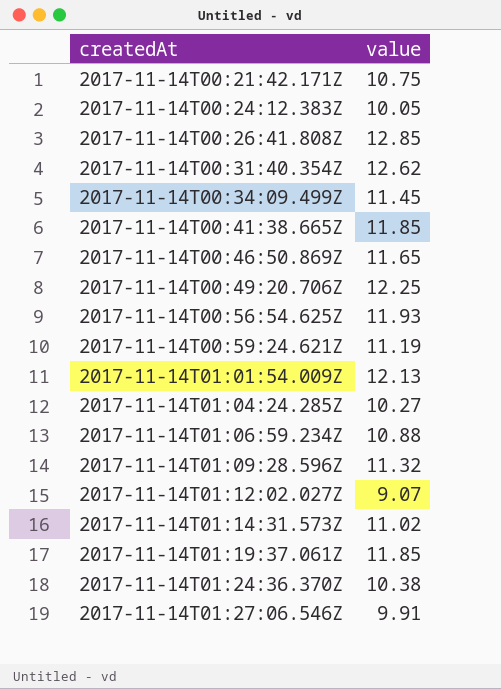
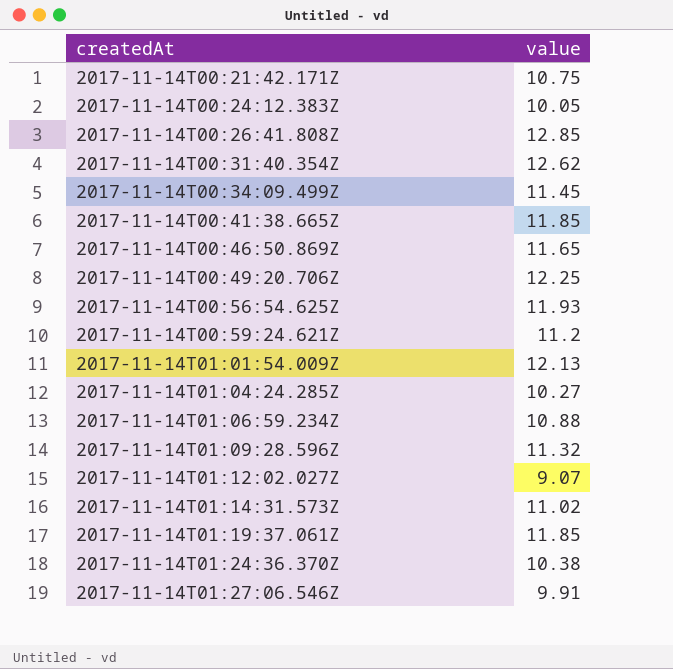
2017-11-14T00:59:24.621Z | value: 11.19 -> 11.2

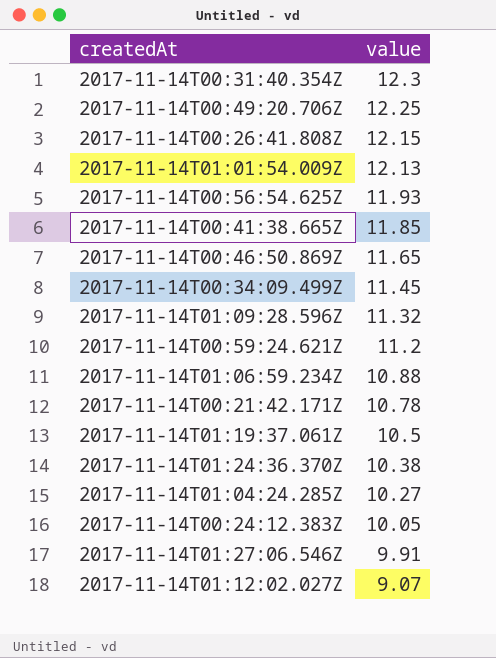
row order: createdAt ascending -> value descending
row 2017-11-14T01:14:31.573Z: 11.02 -> none
2017-11-14T00:31:40.354Z | value: 12.62 -> 12.3
2017-11-14T00:26:41.808Z | value: 12.85 -> 12.15
2017-11-14T00:21:42.171Z | value: 10.75 -> 10.78
2017-11-14T01:19:37.061Z | value: 11.85 -> 10.5

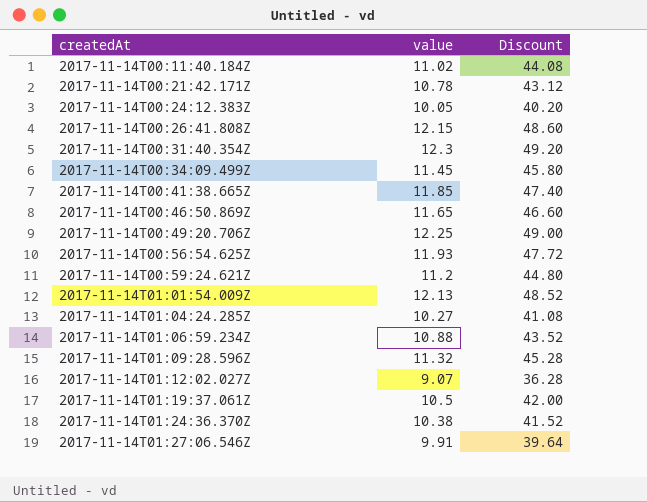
row order: value descending -> createdAt ascending
column Discount | formula: none -> [value] * 4
row 2017-11-14T00:11:40.184Z: none -> 11.02 | 44.08

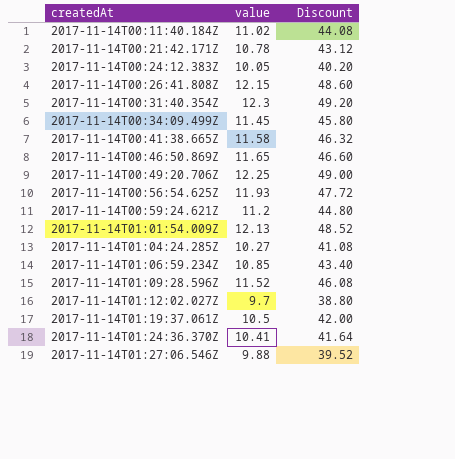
2017-11-14T00:41:38.665Z | value: 11.85 -> 11.58
2017-11-14T00:41:38.665Z | Discount: 47.40 -> 46.32
2017-11-14T01:06:59.234Z | value: 10.88 -> 10.85
2017-11-14T01:06:59.234Z | Discount: 43.52 -> 43.40
2017-11-14T01:09:28.596Z | value: 11.32 -> 11.52
2017-11-14T01:09:28.596Z | Discount: 45.28 -> 46.08
2017-11-14T01:12:02.027Z | value: 9.07 -> 9.7
2017-11-14T01:12:02.027Z | Discount: 36.28 -> 38.80
2017-11-14T01:24:36.370Z | value: 10.38 -> 10.41
2017-11-14T01:24:36.370Z | Discount: 41.52 -> 41.64
2017-11-14T01:27:06.546Z | value: 9.91 -> 9.88
2017-11-14T01:27:06.546Z | Discount: 39.64 -> 39.52

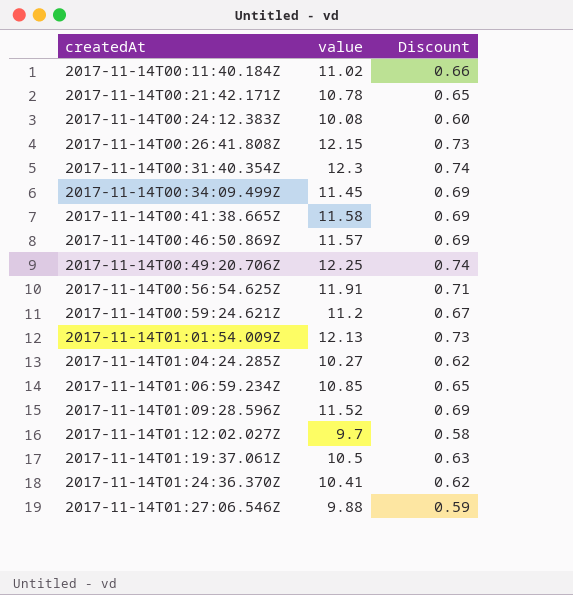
column Discount | formula: [value] * 4 -> [value] * 0.06
2017-11-14T00:24:12.383Z | value: 10.05 -> 10.08
2017-11-14T00:46:50.869Z | value: 11.65 -> 11.57
2017-11-14T00:56:54.625Z | value: 11.93 -> 11.91

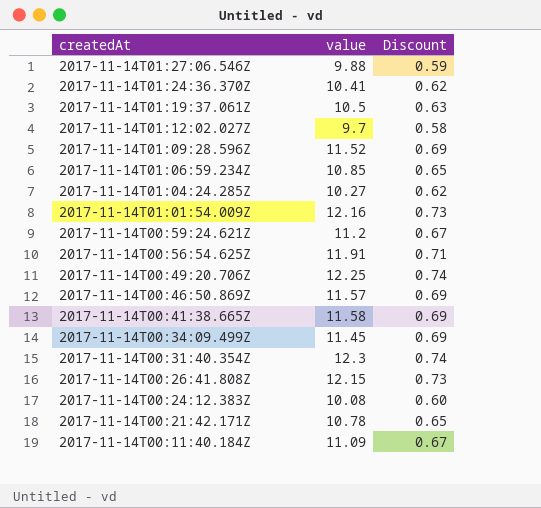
row order: createdAt ascending -> createdAt descending
2017-11-14T01:01:54.009Z | value: 12.13 -> 12.16
2017-11-14T00:11:40.184Z | value: 11.02 -> 11.09
2017-11-14T00:11:40.184Z | Discount: 0.66 -> 0.67

